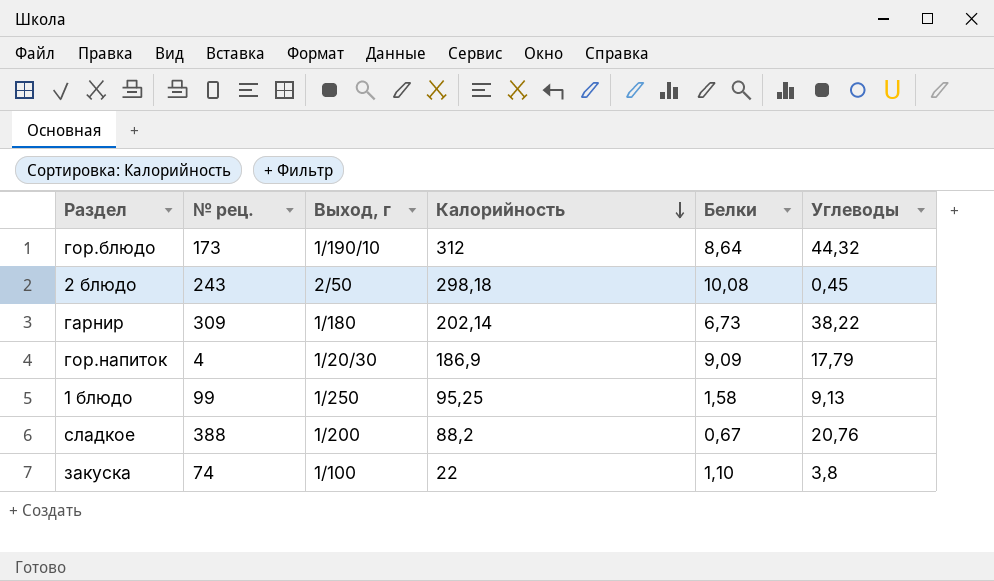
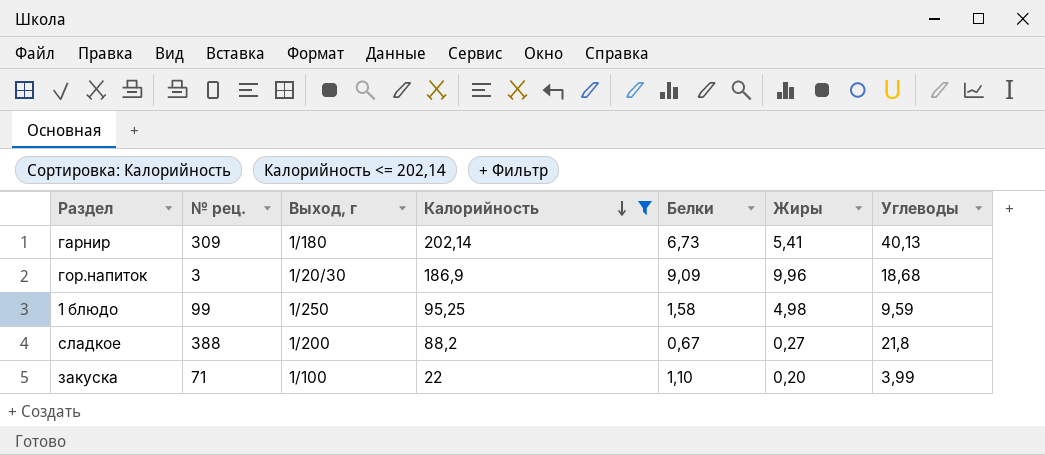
filter: none -> Калорийность <= 202,14
column Жиры | position: none -> 6
гарнир | Углеводы: 38,22 -> 40,13
гор.напиток | № рец.: 4 -> 3
гор.напиток | Углеводы: 17,79 -> 18,68
1 блюдо | Углеводы: 9,13 -> 9,59
сладкое | Углеводы: 20,76 -> 21,8
закуска | № рец.: 74 -> 71
закуска | Углеводы: 3,8 -> 3,99

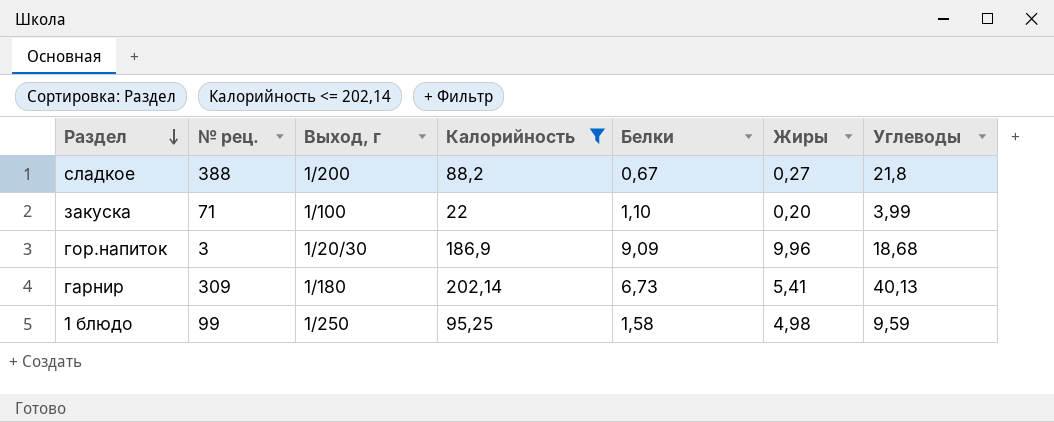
row order: Калорийность descending -> Раздел descending

